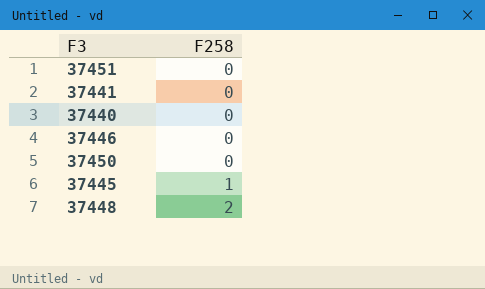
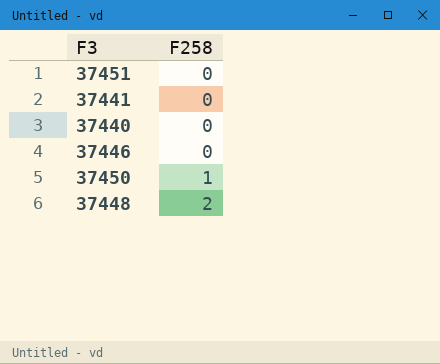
row 37445: 1 -> none
37450 | F258: 0 -> 1

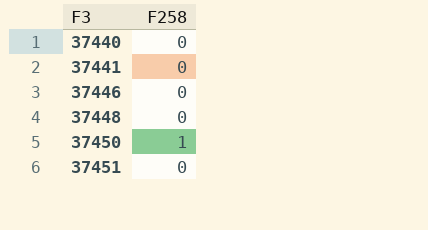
row order: F258 ascending -> F3 ascending
37448 | F258: 2 -> 0

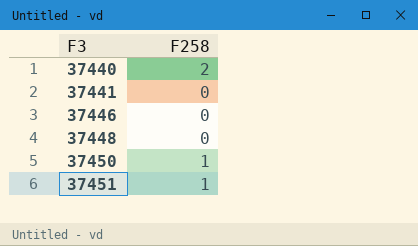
37440 | F258: 0 -> 2
37451 | F258: 0 -> 1

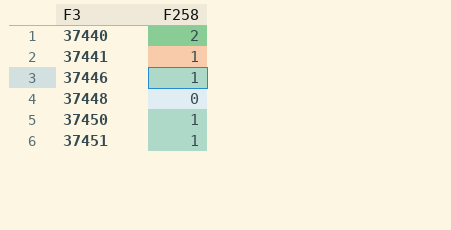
37441 | F258: 0 -> 1
37446 | F258: 0 -> 1

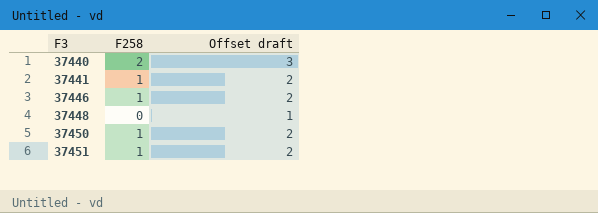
column Offset draft | formula: none -> [F258] + 1

